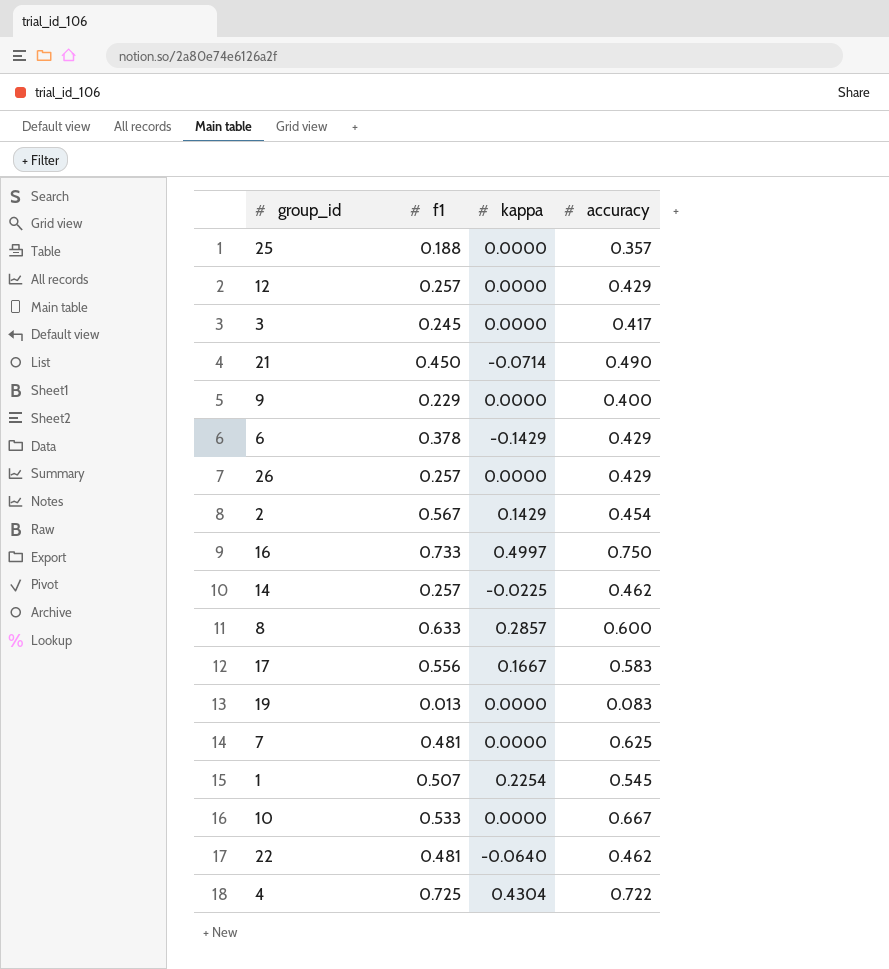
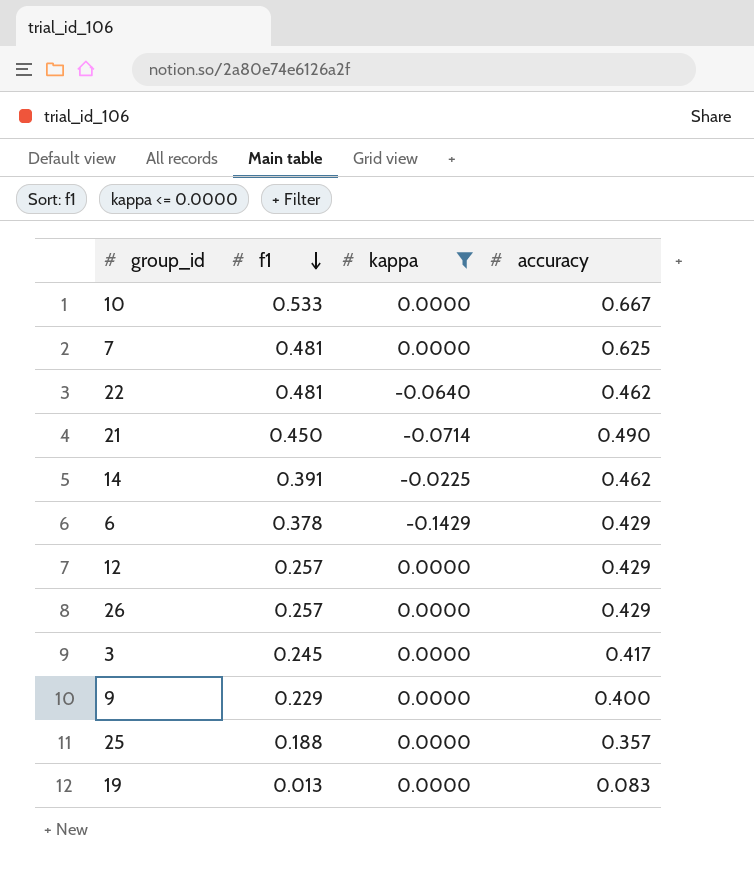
filter: none -> kappa <= 0.0000
row order: none -> f1 descending
14 | f1: 0.257 -> 0.391

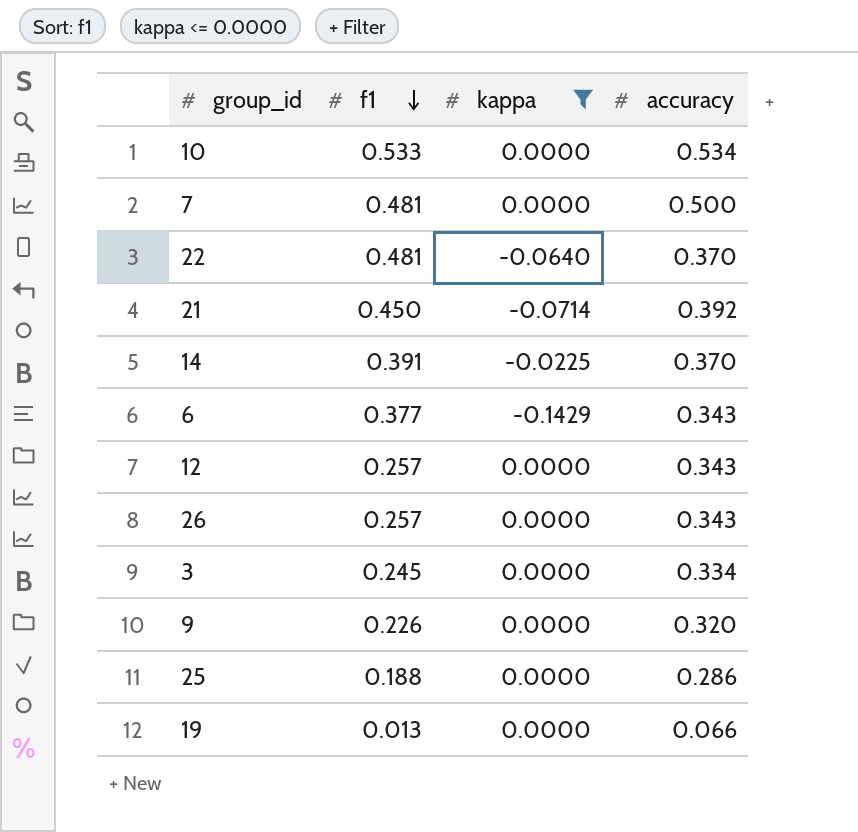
10 | accuracy: 0.667 -> 0.534
7 | accuracy: 0.625 -> 0.500
22 | accuracy: 0.462 -> 0.370
21 | accuracy: 0.490 -> 0.392
14 | accuracy: 0.462 -> 0.370
6 | f1: 0.378 -> 0.377
6 | accuracy: 0.429 -> 0.343
12 | accuracy: 0.429 -> 0.343
26 | accuracy: 0.429 -> 0.343
3 | accuracy: 0.417 -> 0.334
9 | f1: 0.229 -> 0.226
9 | accuracy: 0.400 -> 0.320
25 | accuracy: 0.357 -> 0.286
19 | accuracy: 0.083 -> 0.066

